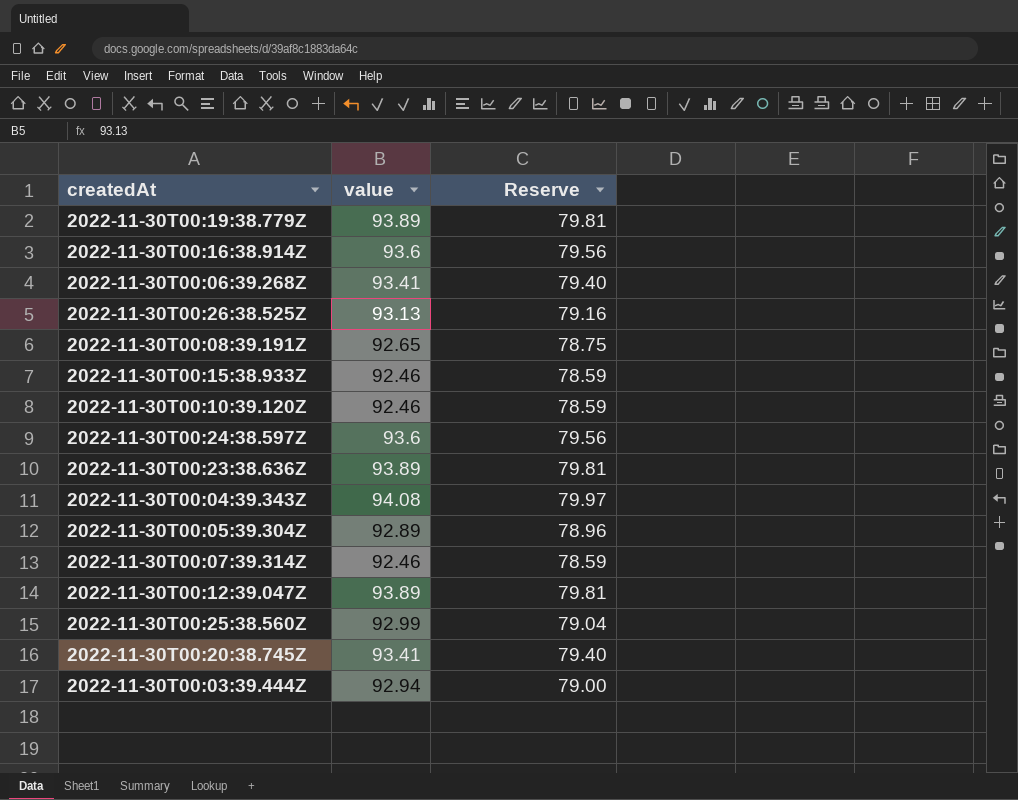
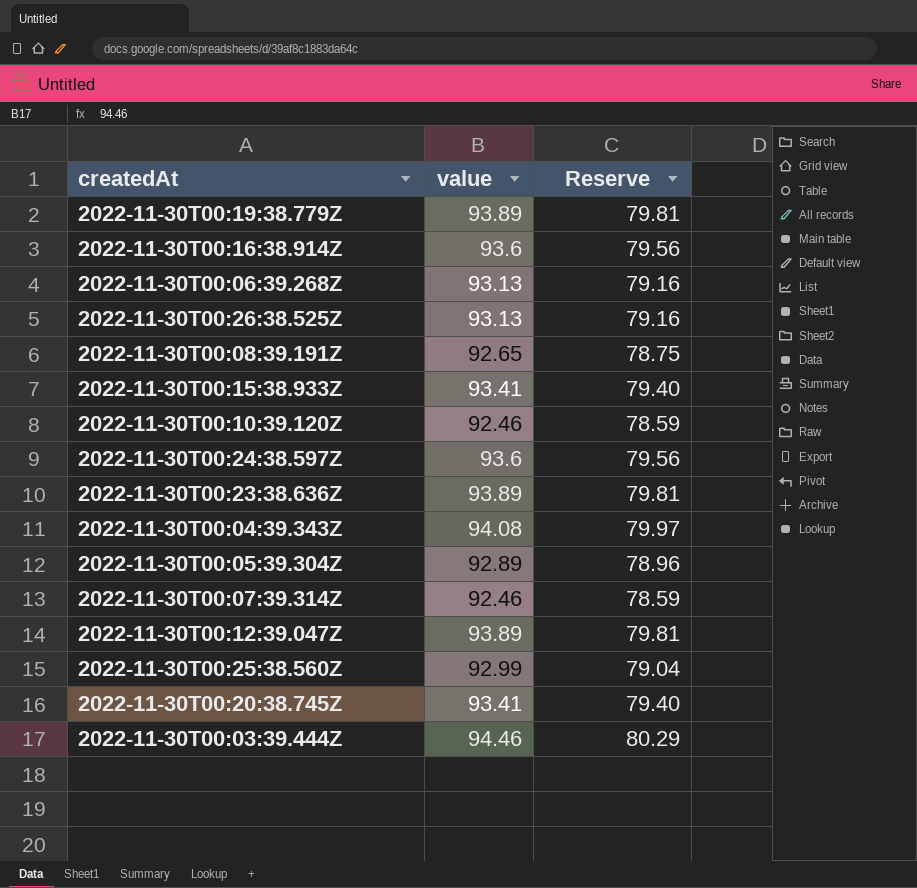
2022-11-30T00:06:39.268Z | value: 93.41 -> 93.13
2022-11-30T00:06:39.268Z | Reserve: 79.40 -> 79.16
2022-11-30T00:15:38.933Z | value: 92.46 -> 93.41
2022-11-30T00:15:38.933Z | Reserve: 78.59 -> 79.40
2022-11-30T00:03:39.444Z | value: 92.94 -> 94.46
2022-11-30T00:03:39.444Z | Reserve: 79.00 -> 80.29

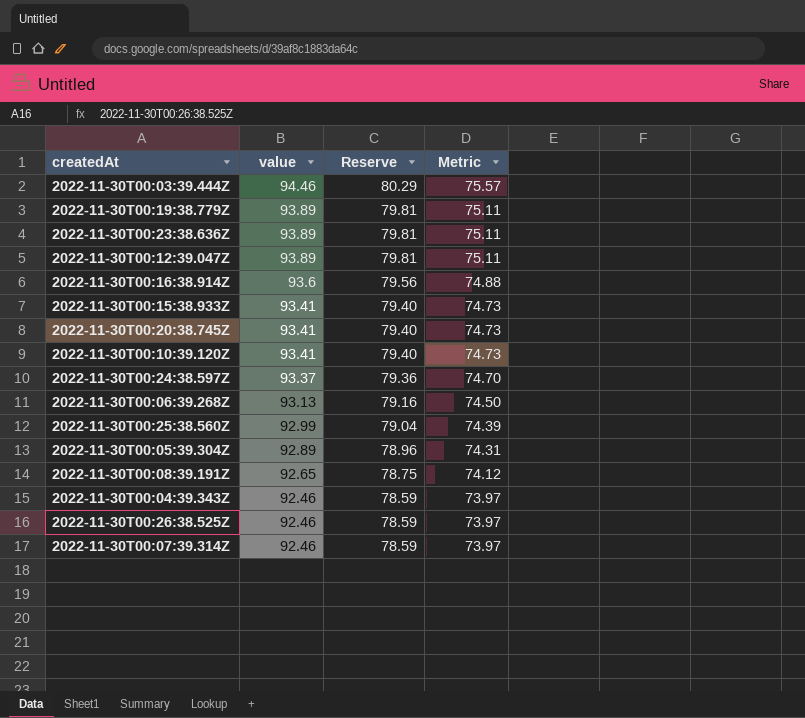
row order: none -> value descending
column Metric | formula: none -> [value] * 0.8
2022-11-30T00:10:39.120Z | value: 92.46 -> 93.41
2022-11-30T00:10:39.120Z | Reserve: 78.59 -> 79.40
2022-11-30T00:24:38.597Z | value: 93.6 -> 93.37
2022-11-30T00:24:38.597Z | Reserve: 79.56 -> 79.36
2022-11-30T00:04:39.343Z | value: 94.08 -> 92.46
2022-11-30T00:04:39.343Z | Reserve: 79.97 -> 78.59
2022-11-30T00:26:38.525Z | value: 93.13 -> 92.46
2022-11-30T00:26:38.525Z | Reserve: 79.16 -> 78.59

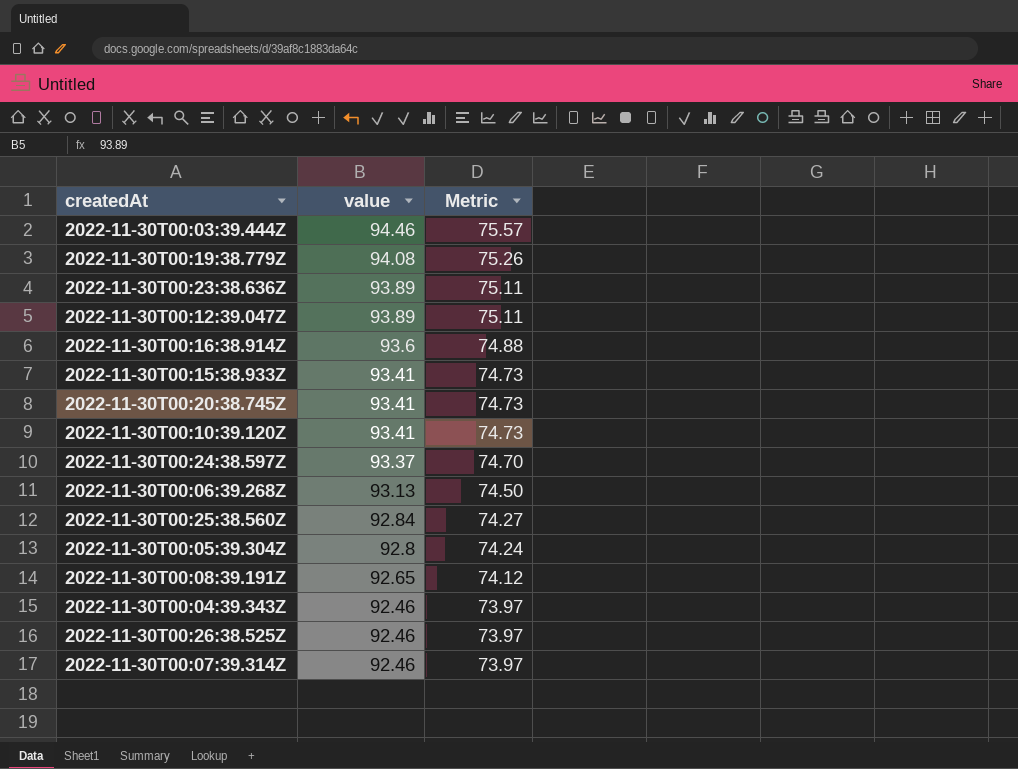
column Reserve | formula: [value] * 0.85 -> none
2022-11-30T00:19:38.779Z | value: 93.89 -> 94.08
2022-11-30T00:19:38.779Z | Metric: 75.11 -> 75.26
2022-11-30T00:25:38.560Z | value: 92.99 -> 92.84
2022-11-30T00:25:38.560Z | Metric: 74.39 -> 74.27
2022-11-30T00:05:39.304Z | value: 92.89 -> 92.8
2022-11-30T00:05:39.304Z | Metric: 74.31 -> 74.24

